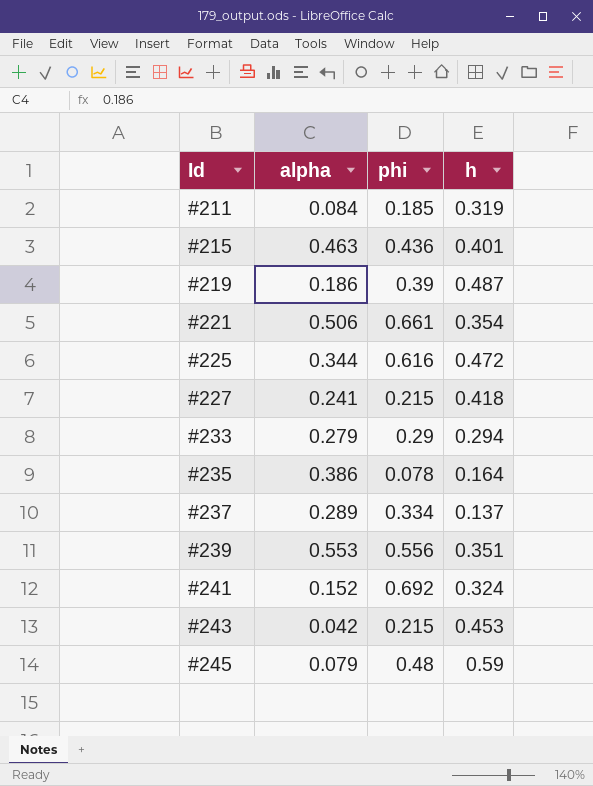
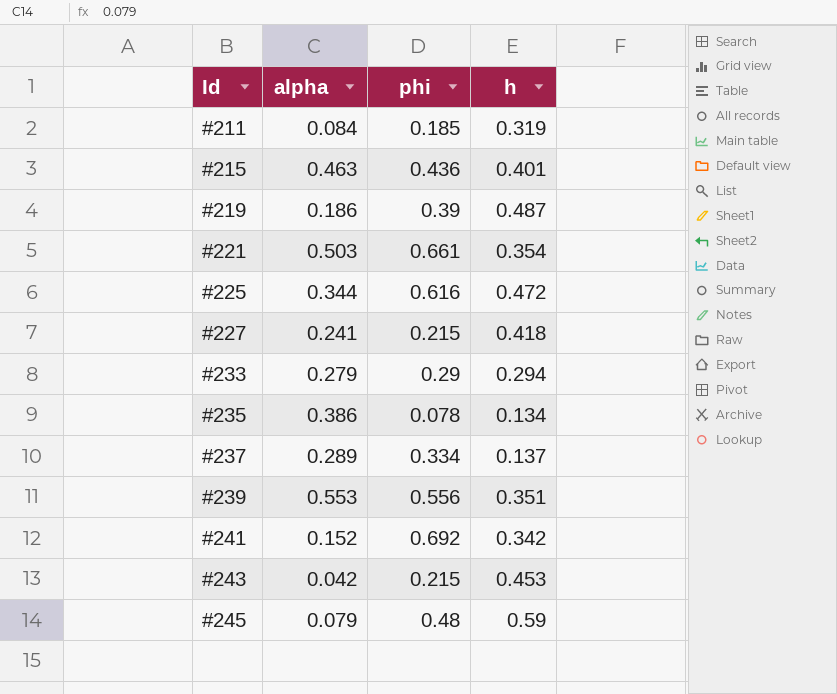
#221 | alpha: 0.506 -> 0.503
#235 | h: 0.164 -> 0.134
#241 | h: 0.324 -> 0.342

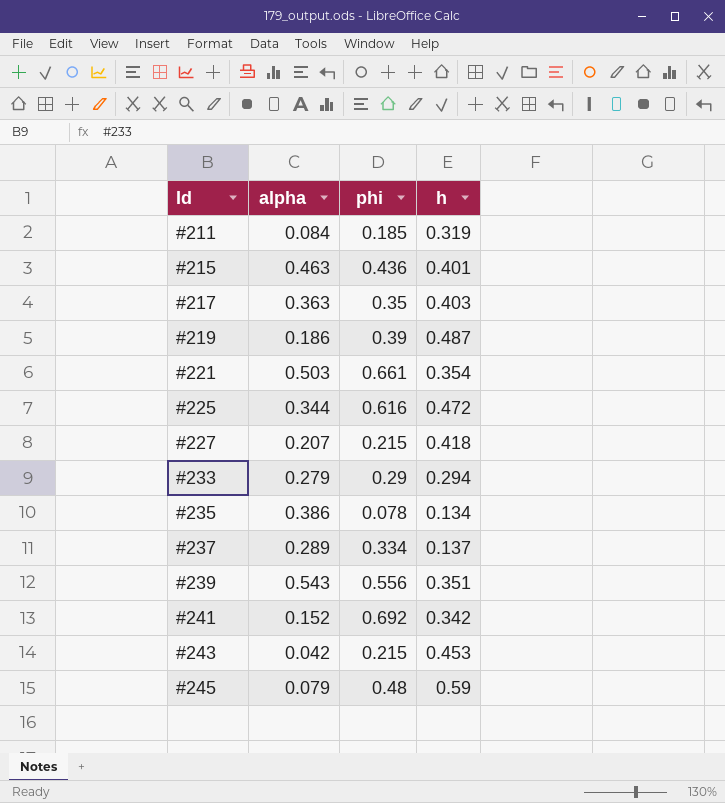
row #217: none -> 0.363 | 0.35 | 0.403
#227 | alpha: 0.241 -> 0.207
#239 | alpha: 0.553 -> 0.543

